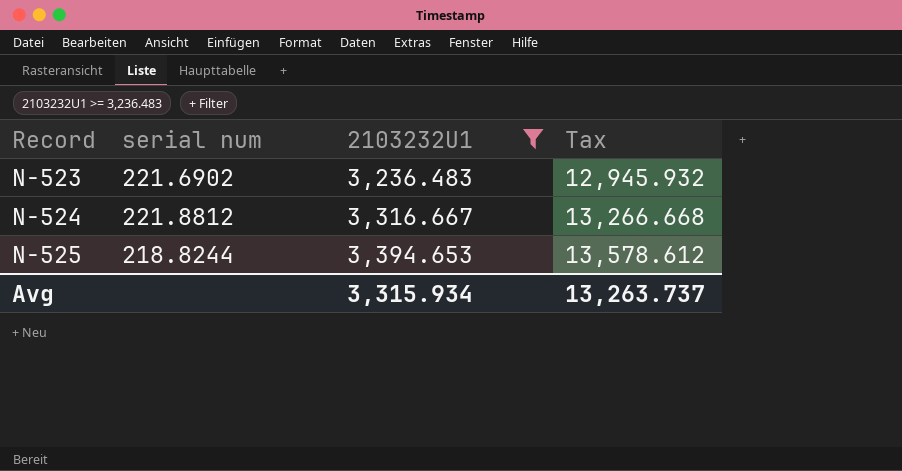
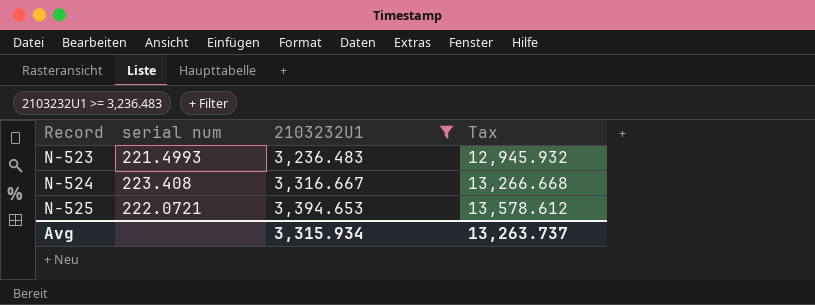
N-523 | serial num: 221.6902 -> 221.4993
N-524 | serial num: 221.8812 -> 223.408
N-525 | serial num: 218.8244 -> 222.0721

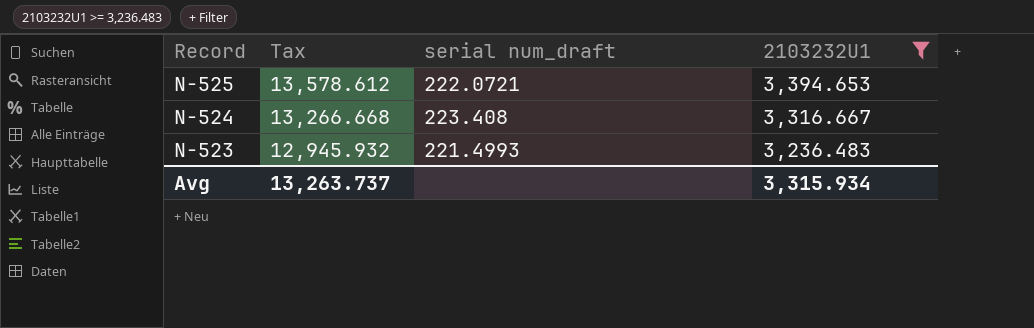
row order: Record ascending -> Record descending
column Tax | position: 4 -> 2
column name: serial num -> serial num_draft

